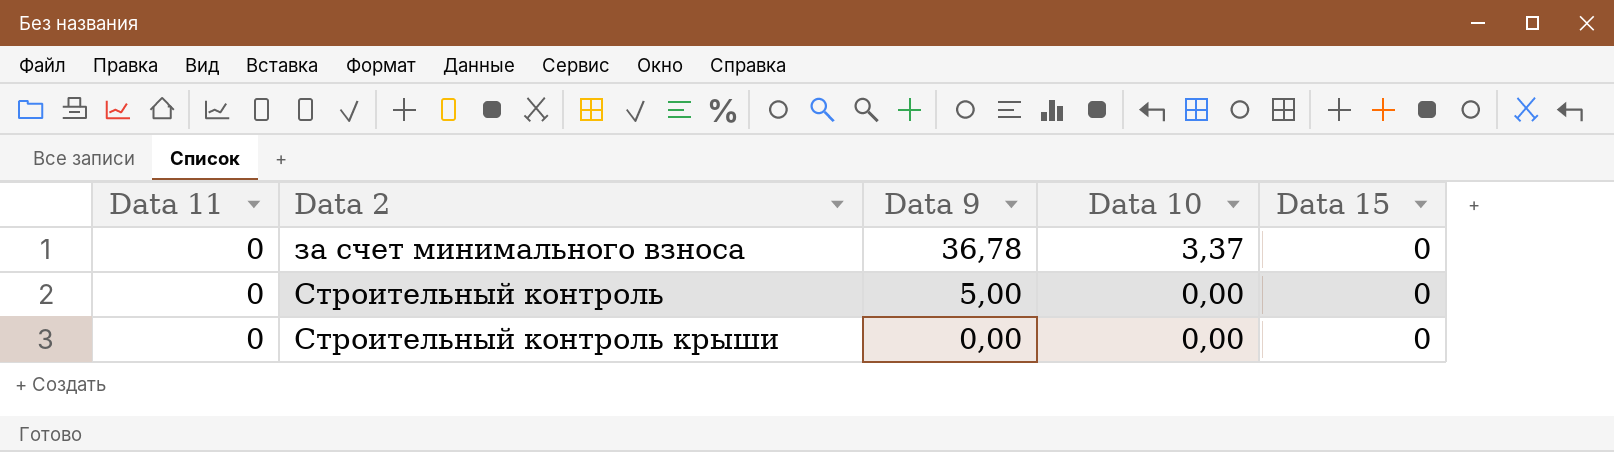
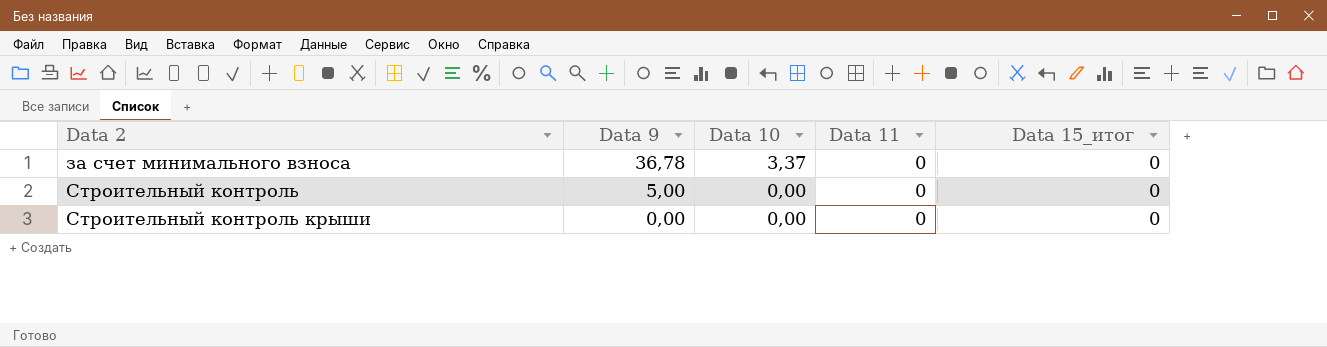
column Data 11 | position: 1 -> 4
column name: Data 15 -> Data 15_итог

